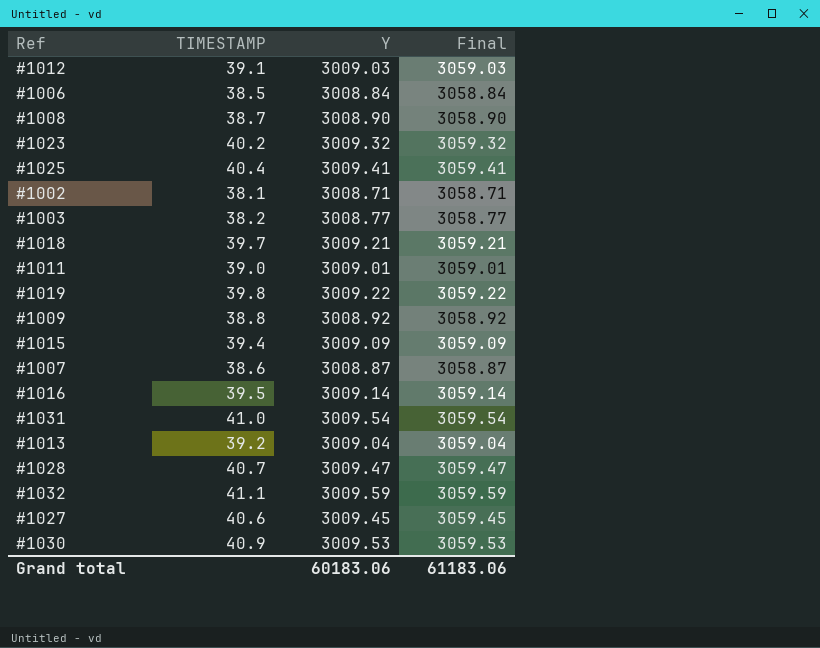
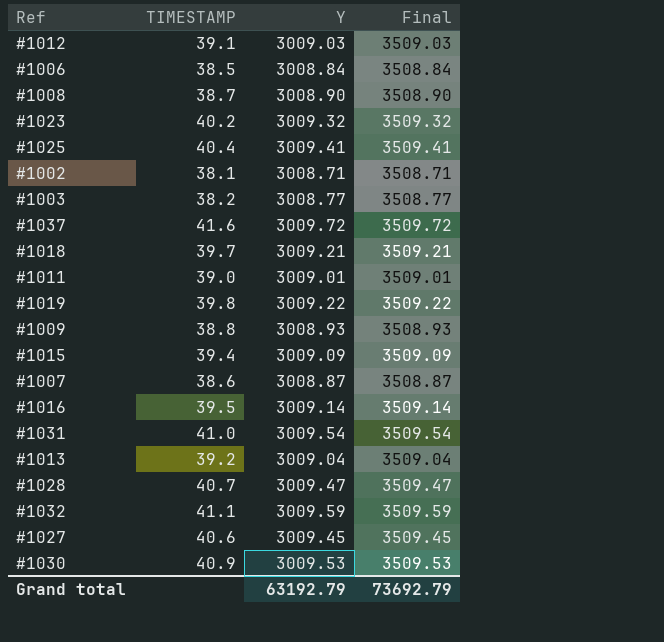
column Final | formula: [Y] + 50 -> [Y] + 500
row #1037: none -> 41.6 | 3009.72 | 3509.72
#1009 | Y: 3008.92 -> 3008.93
Grand total | Y: 60183.06 -> 63192.79
Grand total | Final: 61183.06 -> 73692.79

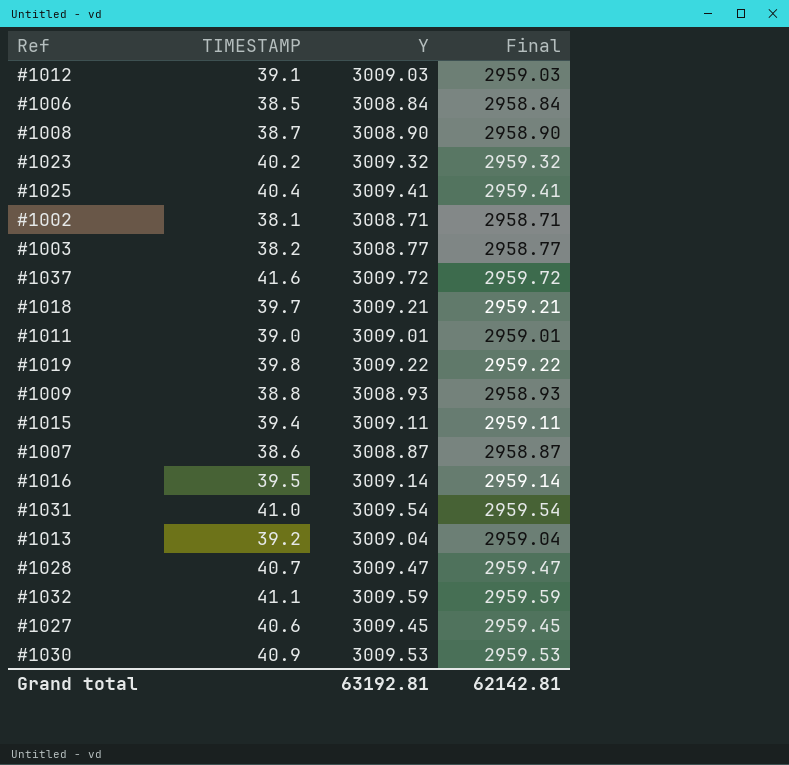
column Final | formula: [Y] + 500 -> [Y] - 50
#1015 | Y: 3009.09 -> 3009.11
Grand total | Y: 63192.79 -> 63192.81
Grand total | Final: 73692.79 -> 62142.81

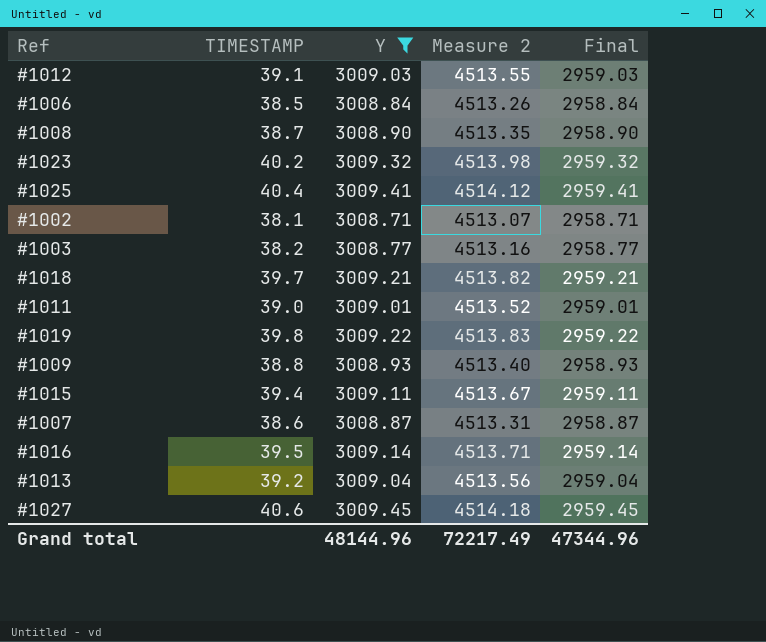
filter: none -> Y <= 3009.45
column Measure 2 | formula: none -> [Y] * 1.5
Grand total | Y: 63192.81 -> 48144.96
Grand total | Final: 62142.81 -> 47344.96

